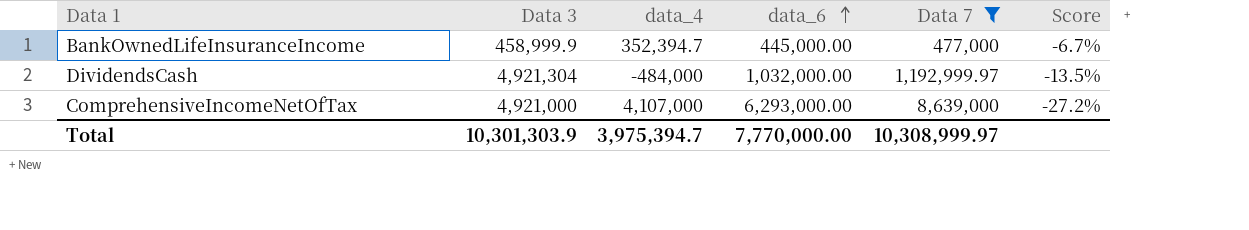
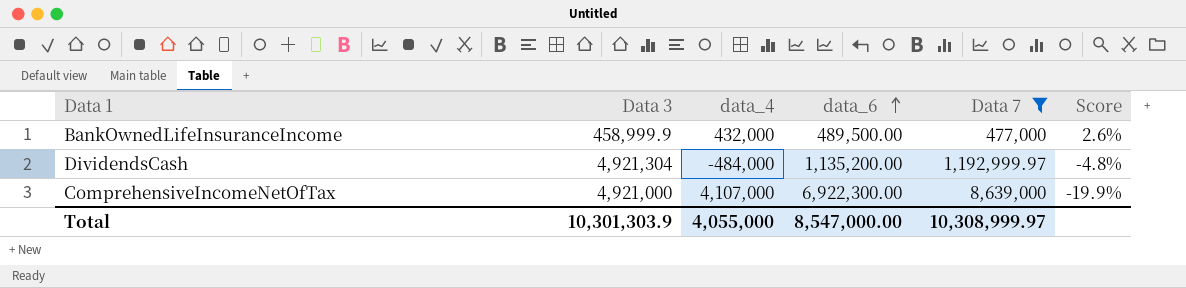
BankOwnedLifeInsuranceIncome | data_4: 352,394.7 -> 432,000
BankOwnedLifeInsuranceIncome | data_6: 445,000.00 -> 489,500.00
BankOwnedLifeInsuranceIncome | Score: -6.7% -> 2.6%
DividendsCash | data_6: 1,032,000.00 -> 1,135,200.00
DividendsCash | Score: -13.5% -> -4.8%
ComprehensiveIncomeNetOfTax | data_6: 6,293,000.00 -> 6,922,300.00
ComprehensiveIncomeNetOfTax | Score: -27.2% -> -19.9%
Total | data_4: 3,975,394.7 -> 4,055,000
Total | data_6: 7,770,000.00 -> 8,547,000.00

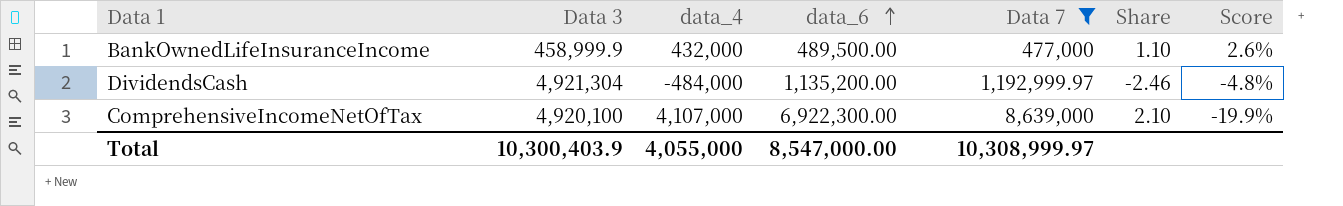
column Share | formula: none -> [Data 7] / [data_4]
ComprehensiveIncomeNetOfTax | Data 3: 4,921,000 -> 4,920,100
Total | Data 3: 10,301,303.9 -> 10,300,403.9

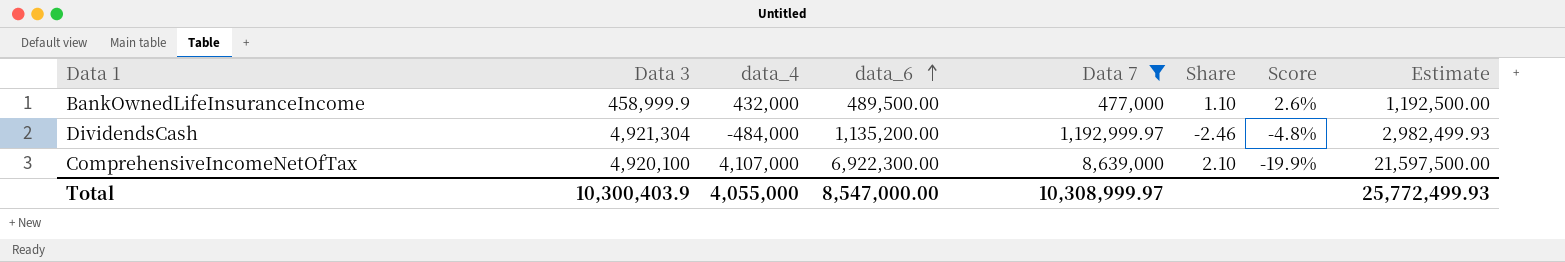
column Estimate | formula: none -> [Data 7] * 2.5

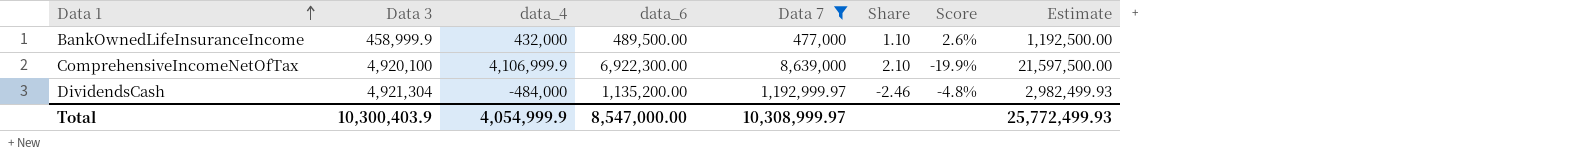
row order: data_6 ascending -> Data 1 ascending
ComprehensiveIncomeNetOfTax | data_4: 4,107,000 -> 4,106,999.9
Total | data_4: 4,055,000 -> 4,054,999.9

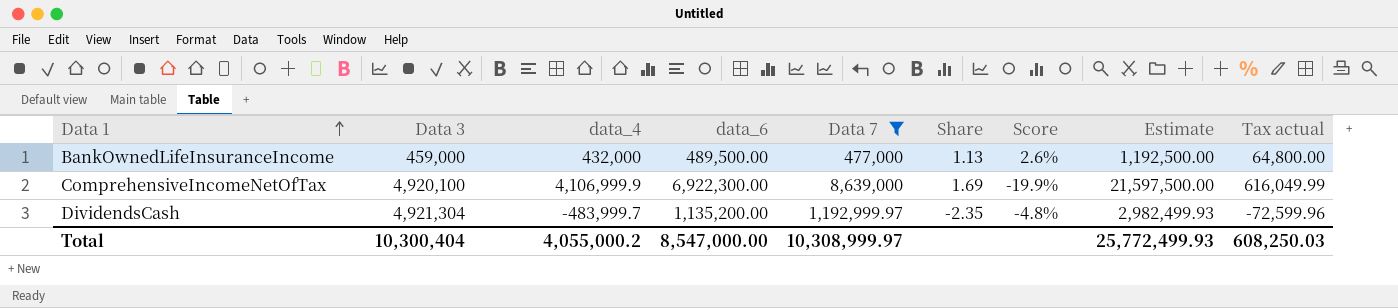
column Share | formula: [Data 7] / [data_4] -> [data_6] / [data_4]
column Tax actual | formula: none -> [data_4] * 0.15
BankOwnedLifeInsuranceIncome | Data 3: 458,999.9 -> 459,000
DividendsCash | data_4: -484,000 -> -483,999.7
Total | Data 3: 10,300,403.9 -> 10,300,404
Total | data_4: 4,054,999.9 -> 4,055,000.2

